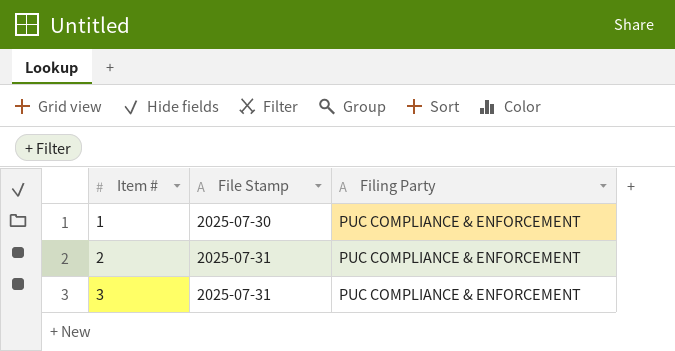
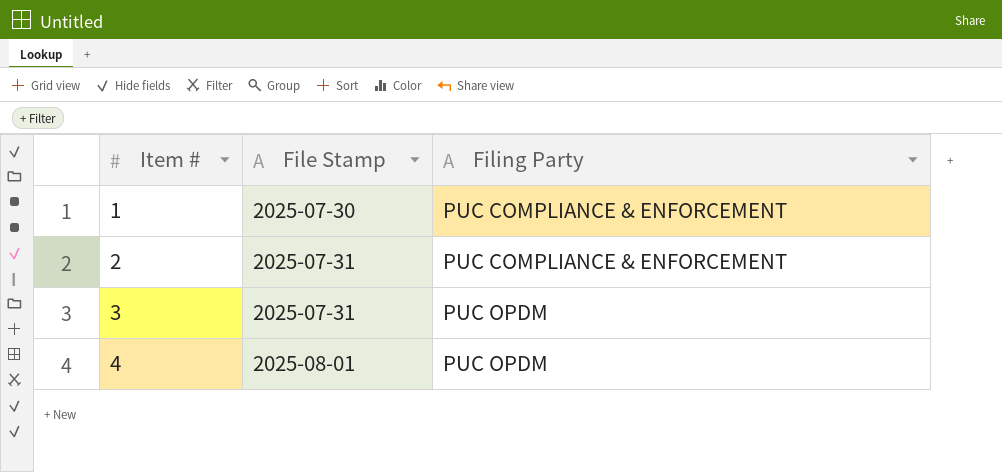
3 | Filing Party: PUC COMPLIANCE & ENFORCEMENT -> PUC OPDM
row 4: none -> 2025-08-01 | PUC OPDM

